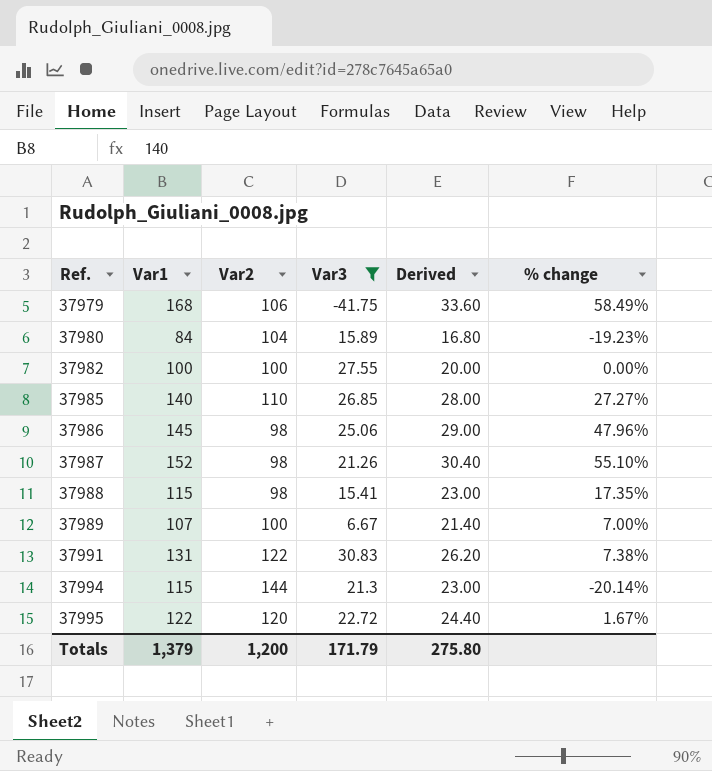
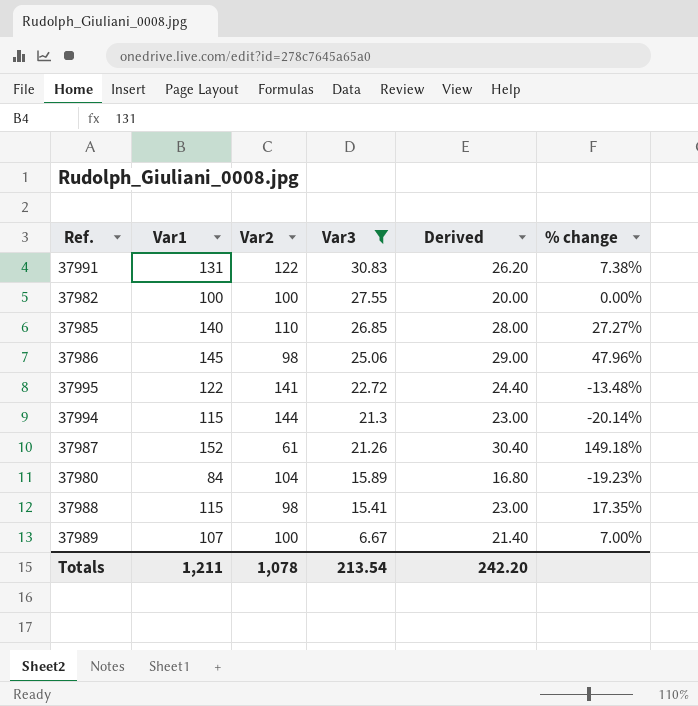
row order: Ref. ascending -> Var3 descending
row 37979: 168 | 106 | -41.75 | 33.60 | 58.49% -> none
37995 | Var2: 120 -> 141
37995 | % change: 1.67% -> -13.48%
37987 | Var2: 98 -> 61
37987 | % change: 55.10% -> 149.18%
Totals | Var1: 1,379 -> 1,211
Totals | Var2: 1,200 -> 1,078
Totals | Var3: 171.79 -> 213.54
Totals | Derived: 275.80 -> 242.20

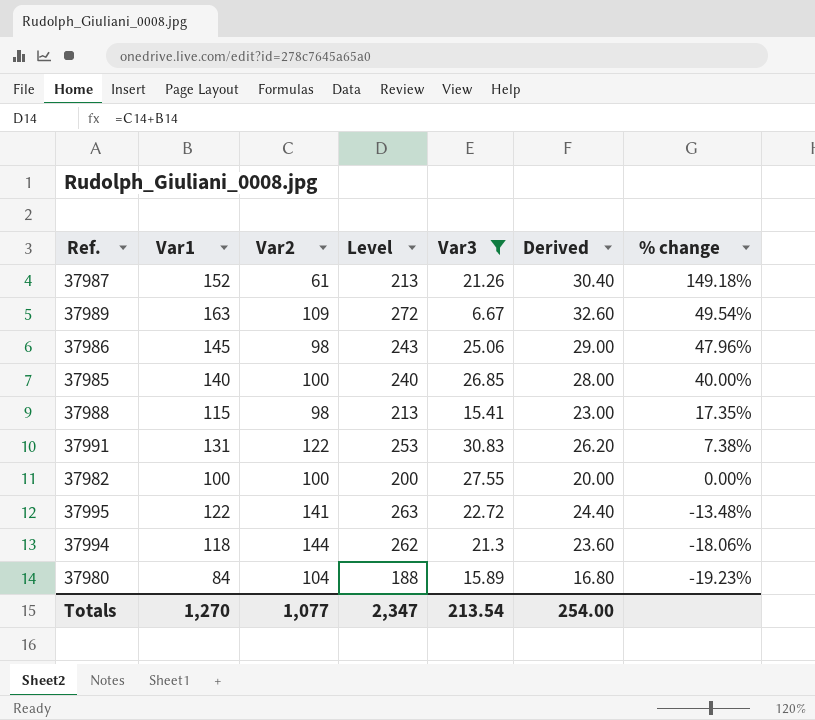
row order: Var3 descending -> % change descending
column Level | formula: none -> [Var1] + [Var2]
37989 | Var1: 107 -> 163
37989 | Var2: 100 -> 109
37989 | Derived: 21.40 -> 32.60
37989 | % change: 7.00% -> 49.54%
37985 | Var2: 110 -> 100
37985 | % change: 27.27% -> 40.00%
37994 | Var1: 115 -> 118
37994 | Derived: 23.00 -> 23.60
37994 | % change: -20.14% -> -18.06%
Totals | Var1: 1,211 -> 1,270
Totals | Var2: 1,078 -> 1,077
Totals | Derived: 242.20 -> 254.00

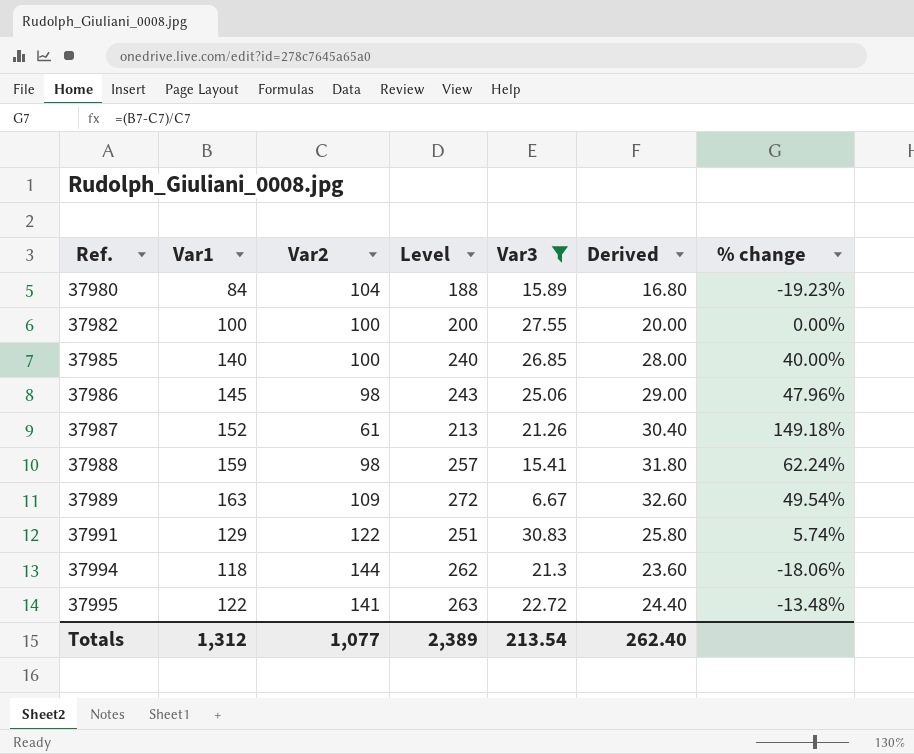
row order: % change descending -> Ref. ascending
37988 | Var1: 115 -> 159
37988 | Level: 213 -> 257
37988 | Derived: 23.00 -> 31.80
37988 | % change: 17.35% -> 62.24%
37991 | Var1: 131 -> 129
37991 | Level: 253 -> 251
37991 | Derived: 26.20 -> 25.80
37991 | % change: 7.38% -> 5.74%
Totals | Var1: 1,270 -> 1,312
Totals | Level: 2,347 -> 2,389
Totals | Derived: 254.00 -> 262.40

